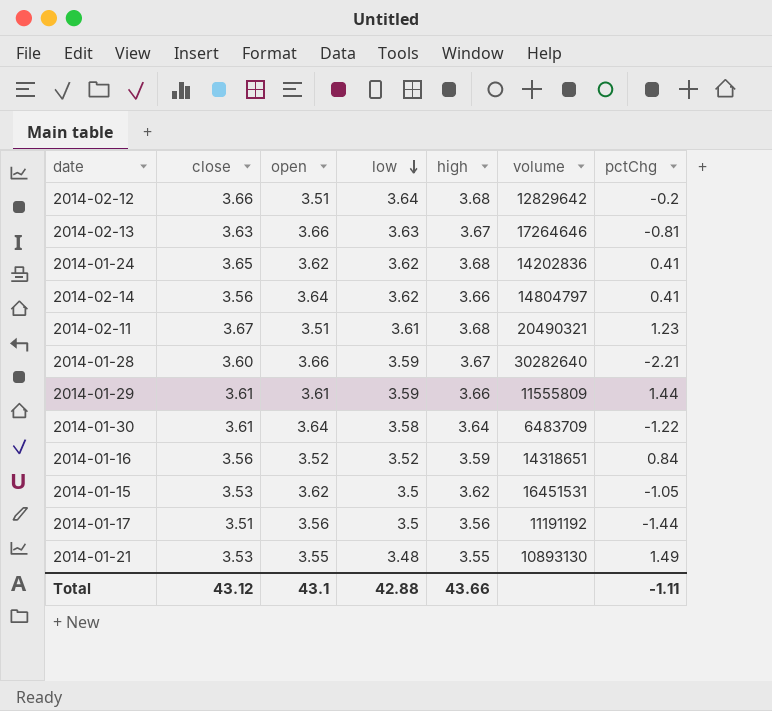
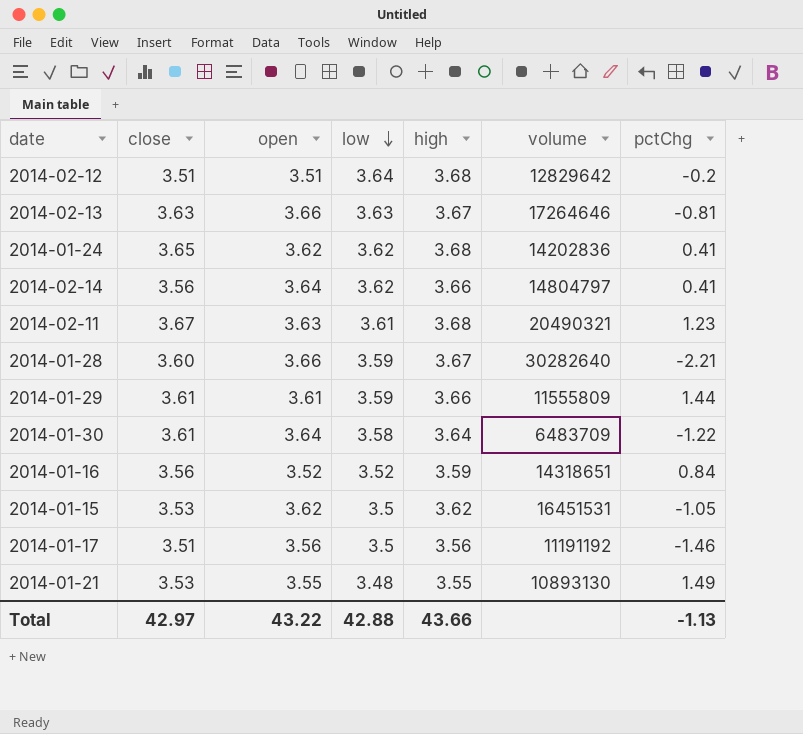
2014-02-12 | close: 3.66 -> 3.51
2014-02-11 | open: 3.51 -> 3.63
2014-01-17 | pctChg: -1.44 -> -1.46
Total | close: 43.12 -> 42.97
Total | open: 43.1 -> 43.22
Total | pctChg: -1.11 -> -1.13

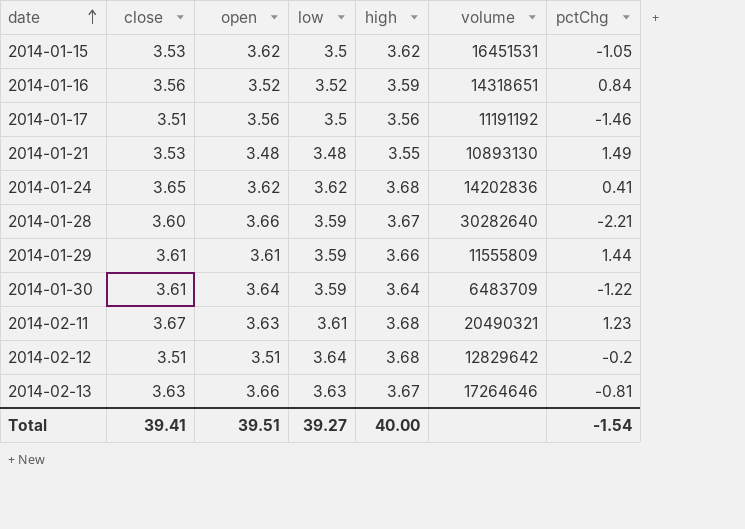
row order: low descending -> date ascending
row 2014-02-14: 3.56 | 3.64 | 3.62 | 3.66 | 14804797 | 0.41 -> none
2014-01-21 | open: 3.55 -> 3.48
2014-01-30 | low: 3.58 -> 3.59
Total | close: 42.97 -> 39.41
Total | open: 43.22 -> 39.51
Total | low: 42.88 -> 39.27
Total | high: 43.66 -> 40.00
Total | pctChg: -1.13 -> -1.54

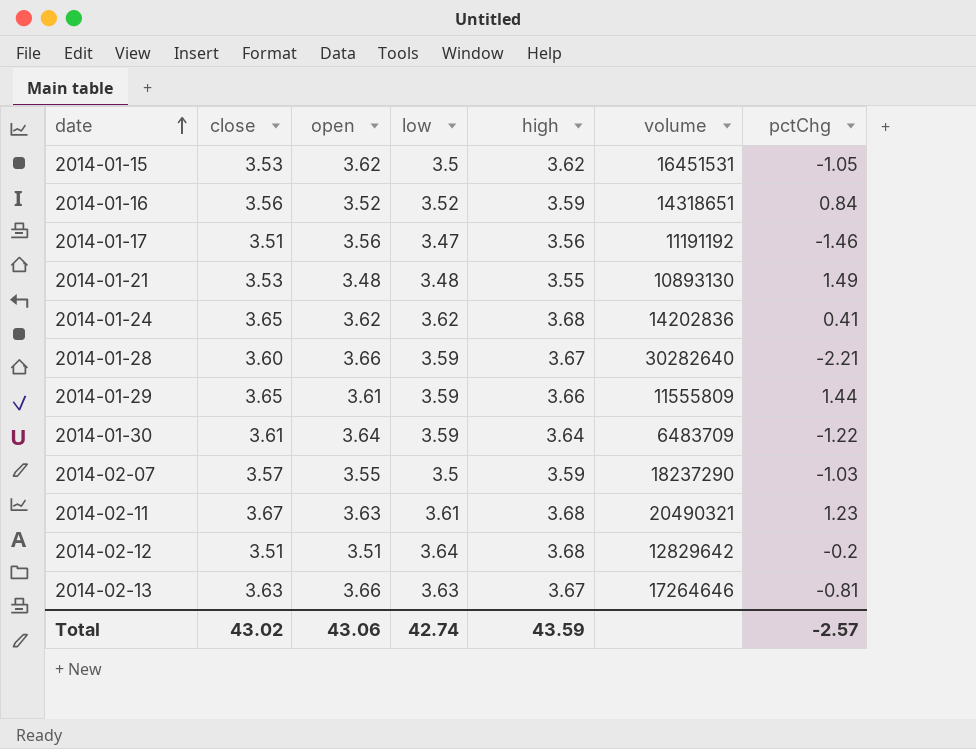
2014-01-17 | low: 3.5 -> 3.47
2014-01-29 | close: 3.61 -> 3.65
row 2014-02-07: none -> 3.57 | 3.55 | 3.5 | 3.59 | 18237290 | -1.03
Total | close: 39.41 -> 43.02
Total | open: 39.51 -> 43.06
Total | low: 39.27 -> 42.74
Total | high: 40.00 -> 43.59
Total | pctChg: -1.54 -> -2.57

